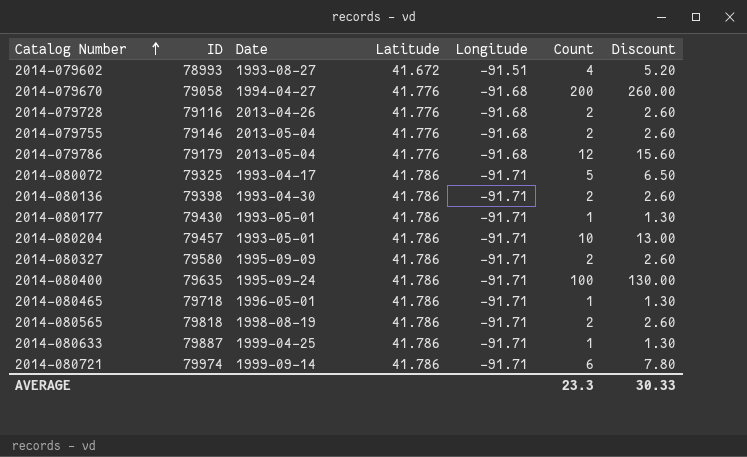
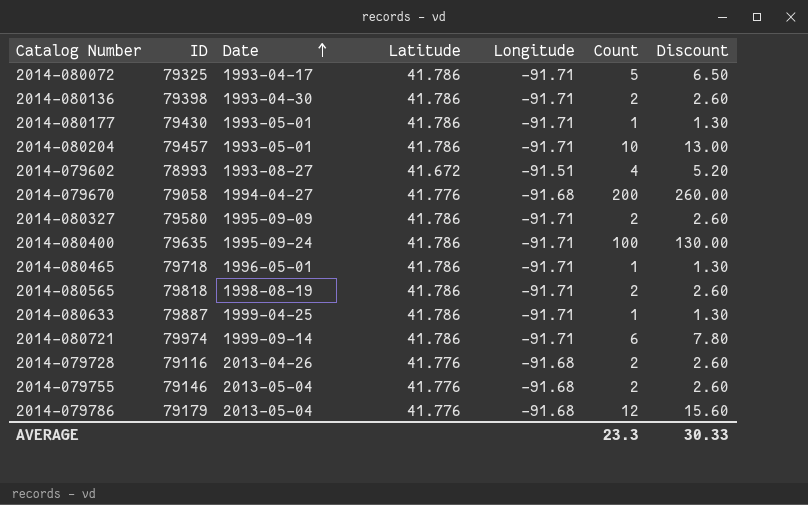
row order: Catalog Number ascending -> Date ascending

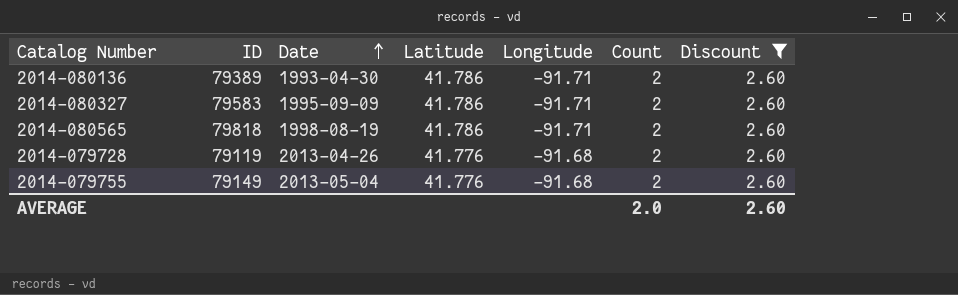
filter: none -> Discount = 2.60
2014-080136 | ID: 79398 -> 79389
2014-080327 | ID: 79580 -> 79583
2014-079728 | ID: 79116 -> 79119
2014-079755 | ID: 79146 -> 79149
AVERAGE | Count: 23.3 -> 2.0
AVERAGE | Discount: 30.33 -> 2.60

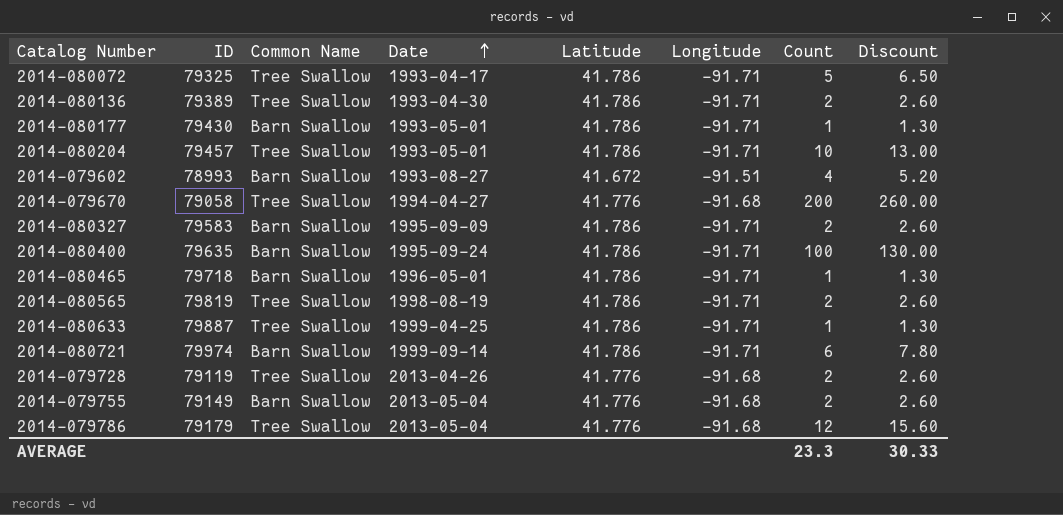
filter: Discount = 2.60 -> none
column Common Name | position: none -> 3
2014-080565 | ID: 79818 -> 79819
AVERAGE | Count: 2.0 -> 23.3
AVERAGE | Discount: 2.60 -> 30.33

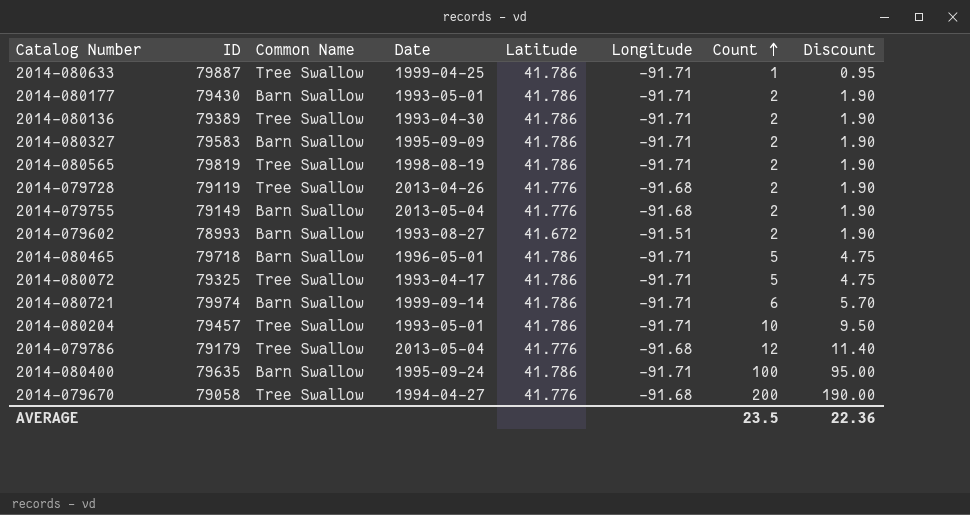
row order: Date ascending -> Count ascending
column Discount | formula: [Count] * 1.3 -> [Count] * 0.95
2014-080177 | Count: 1 -> 2
2014-079602 | Count: 4 -> 2
2014-080465 | Count: 1 -> 5
AVERAGE | Count: 23.3 -> 23.5
AVERAGE | Discount: 30.33 -> 22.36

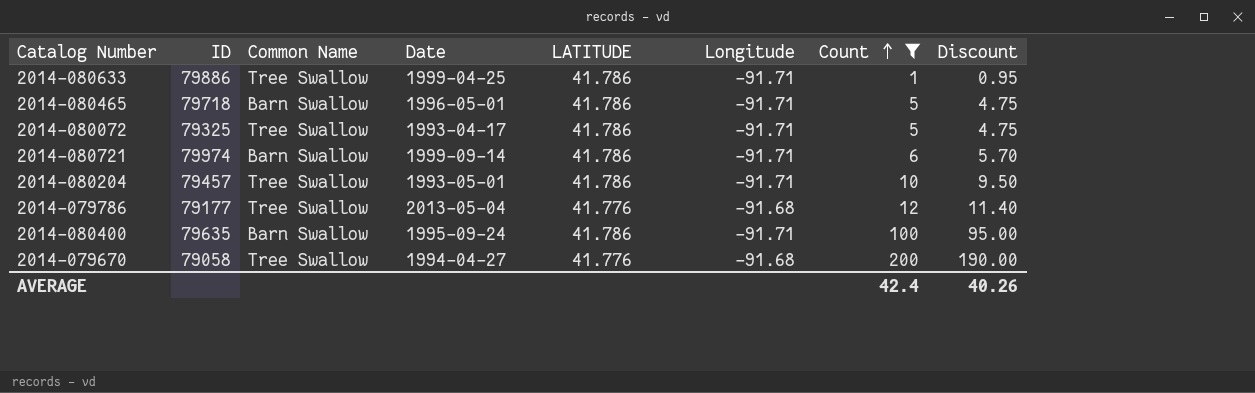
filter: none -> Count != 2
column name: Latitude -> LATITUDE
2014-080633 | ID: 79887 -> 79886
2014-079786 | ID: 79179 -> 79177
AVERAGE | Count: 23.5 -> 42.4
AVERAGE | Discount: 22.36 -> 40.26

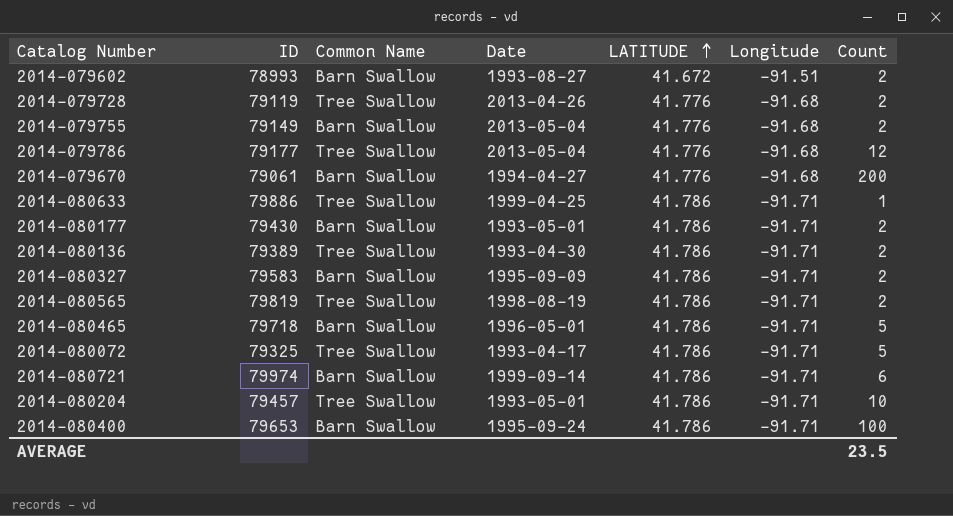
filter: Count != 2 -> none
row order: Count ascending -> LATITUDE ascending
column Discount | formula: [Count] * 0.95 -> none
2014-079670 | ID: 79058 -> 79061
2014-079670 | Common Name: Tree Swallow -> Barn Swallow
2014-080400 | ID: 79635 -> 79653
AVERAGE | Count: 42.4 -> 23.5

